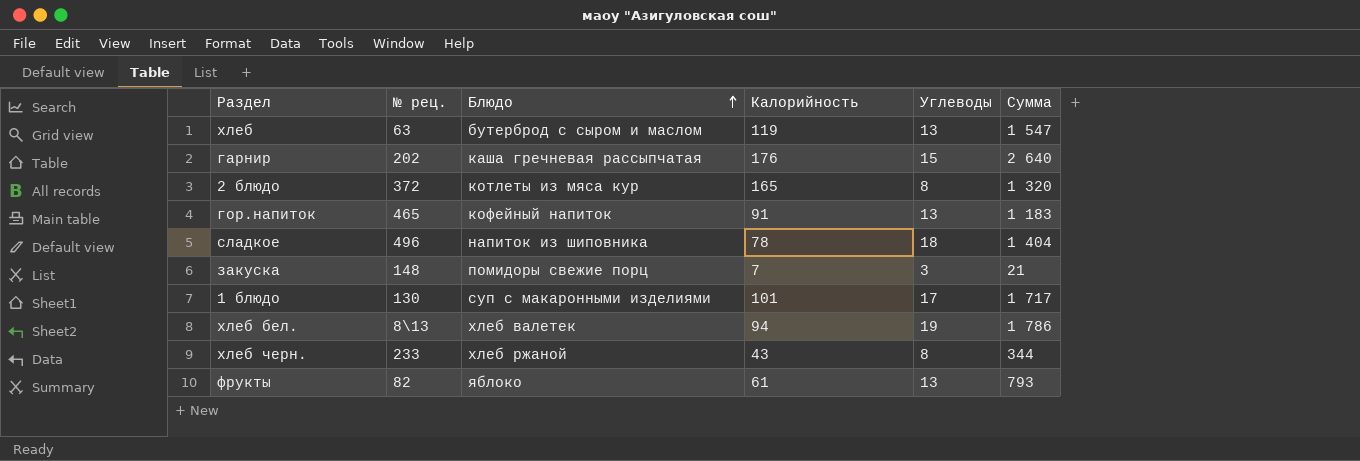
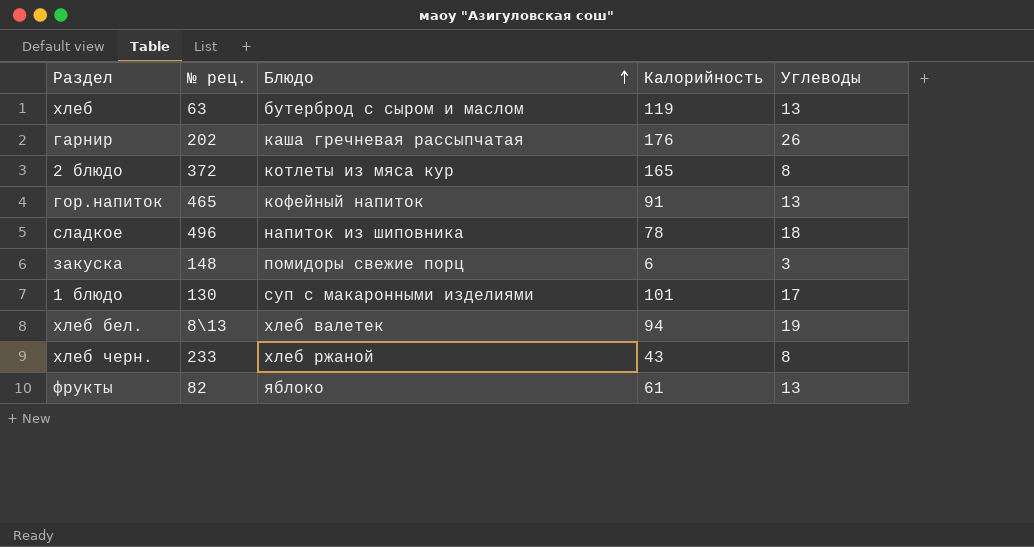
column Сумма | formula: [Калорийность] * [Углеводы] -> none
гарнир | Углеводы: 15 -> 26
закуска | Калорийность: 7 -> 6

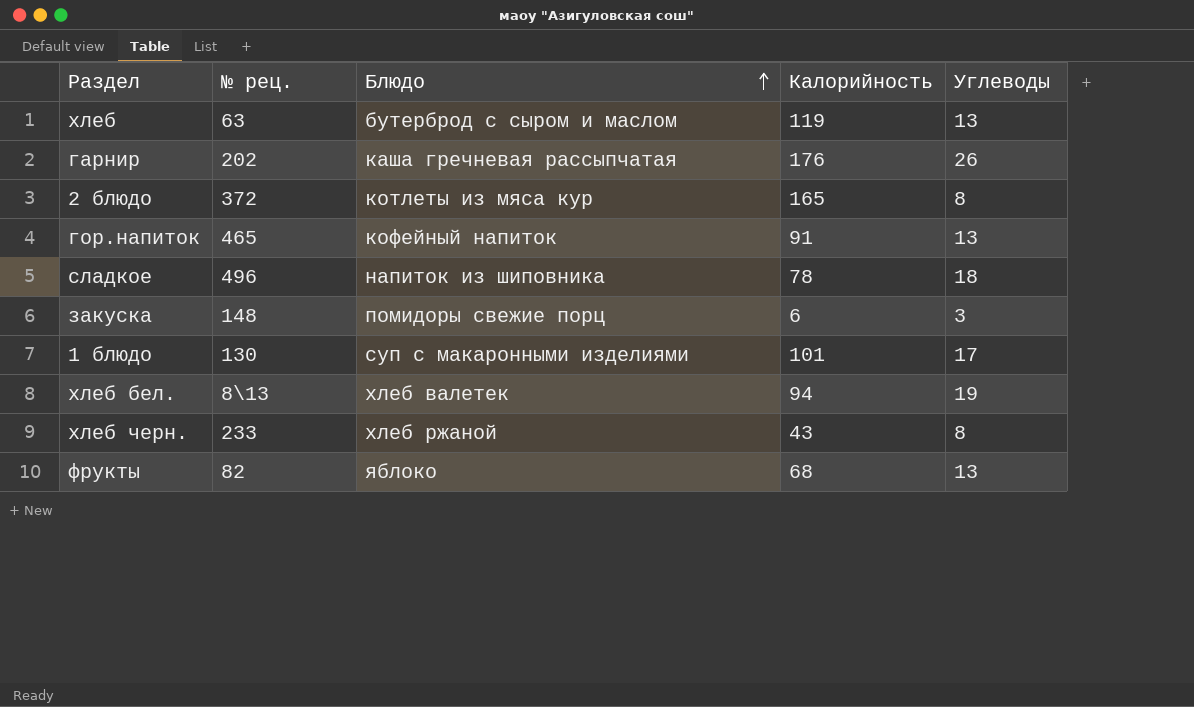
фрукты | Калорийность: 61 -> 68

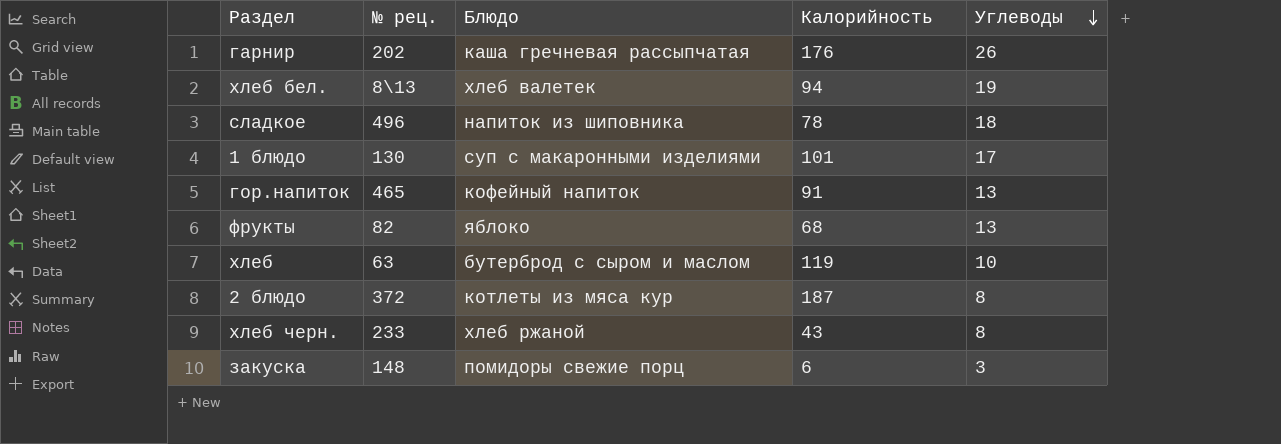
row order: Блюдо ascending -> Углеводы descending
хлеб | Углеводы: 13 -> 10
2 блюдо | Калорийность: 165 -> 187

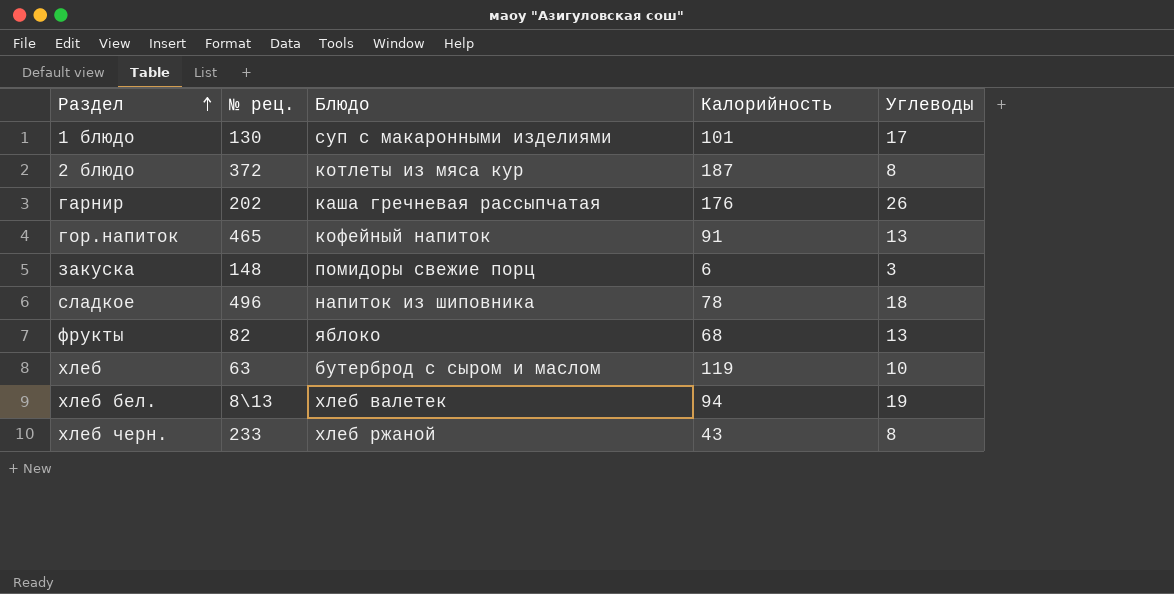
row order: Углеводы descending -> Раздел ascending

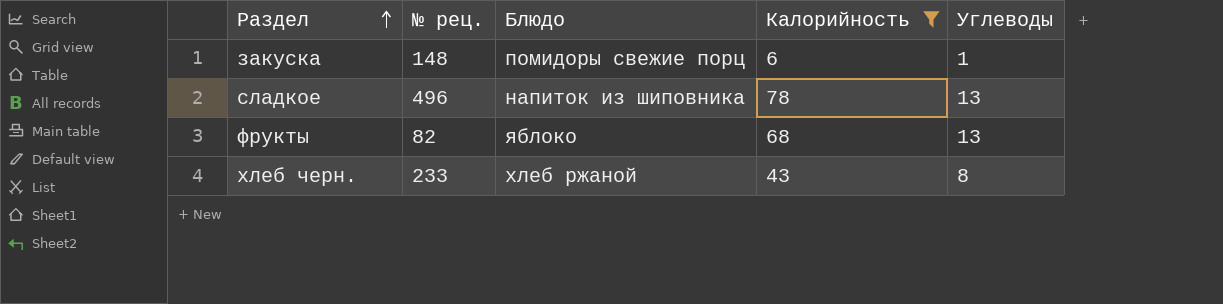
filter: none -> Калорийность <= 78
закуска | Углеводы: 3 -> 1
сладкое | Углеводы: 18 -> 13

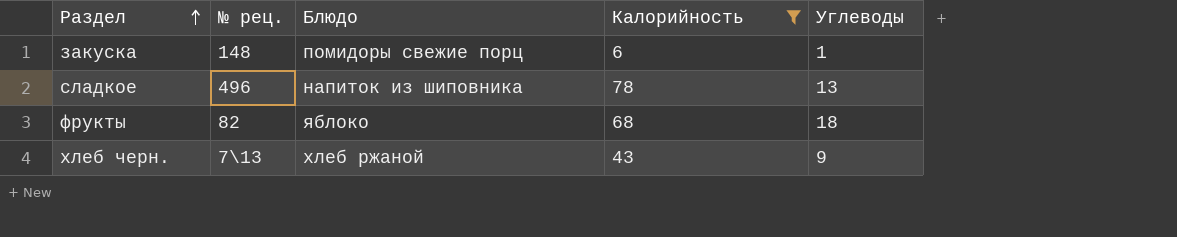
фрукты | Углеводы: 13 -> 18
хлеб черн. | № рец.: 233 -> 7\13
хлеб черн. | Углеводы: 8 -> 9

